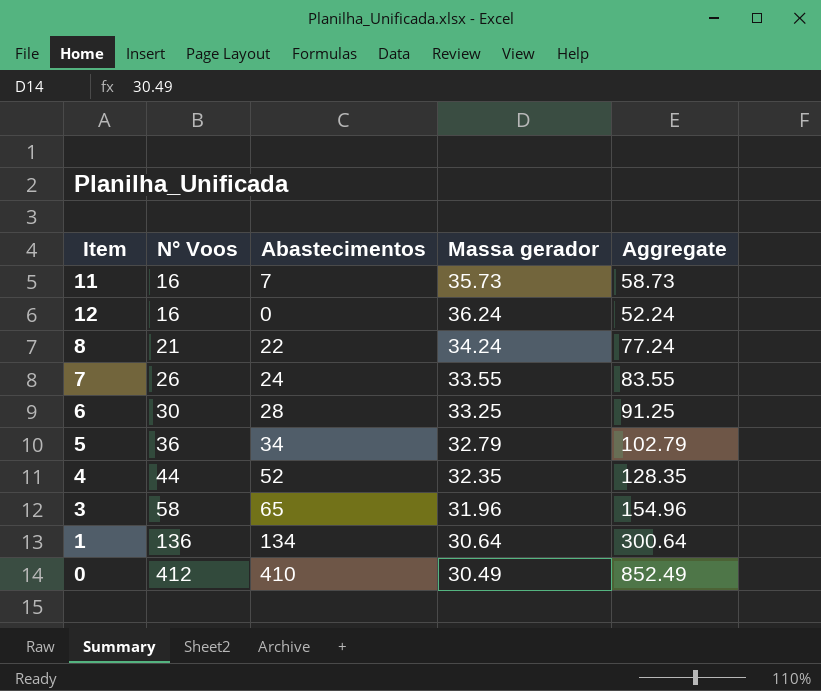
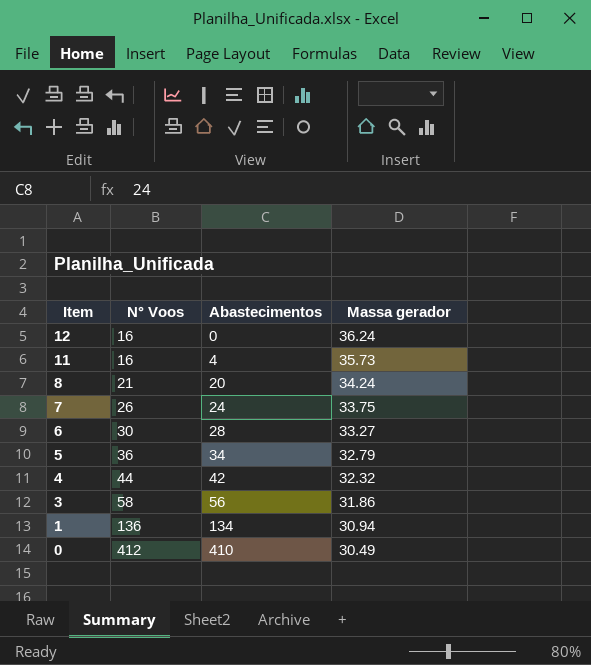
row order: N° Voos ascending -> Item descending
column Aggregate | formula: [N° Voos] + [Abastecimentos] + [Massa gerador] -> none
11 | Abastecimentos: 7 -> 4
8 | Abastecimentos: 22 -> 20
7 | Massa gerador: 33.55 -> 33.75
6 | Massa gerador: 33.25 -> 33.27
4 | Abastecimentos: 52 -> 42
4 | Massa gerador: 32.35 -> 32.32
3 | Abastecimentos: 65 -> 56
3 | Massa gerador: 31.96 -> 31.86
1 | Massa gerador: 30.64 -> 30.94

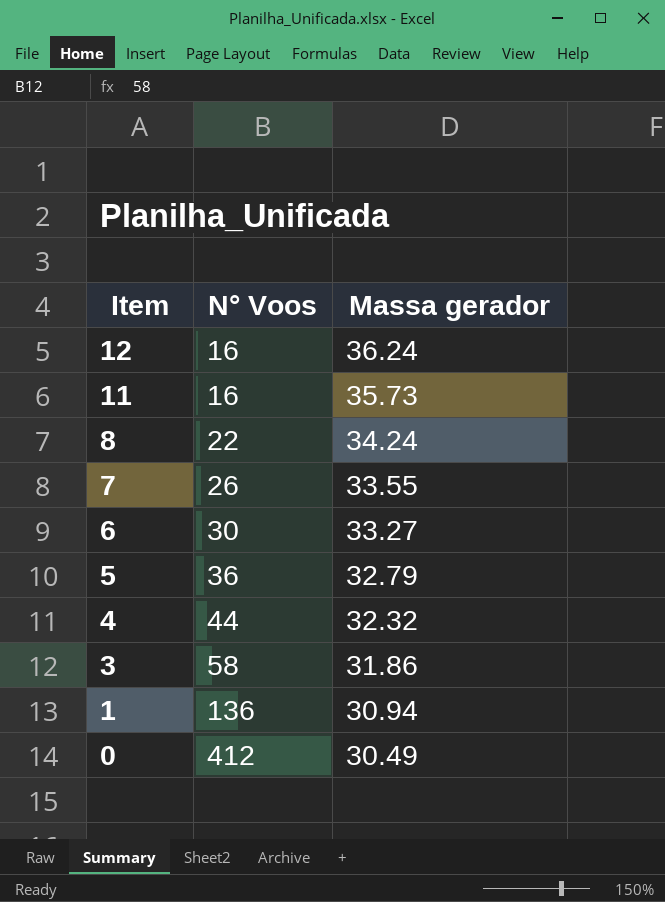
column Abastecimentos | position: 3 -> none
8 | N° Voos: 21 -> 22
7 | Massa gerador: 33.75 -> 33.55

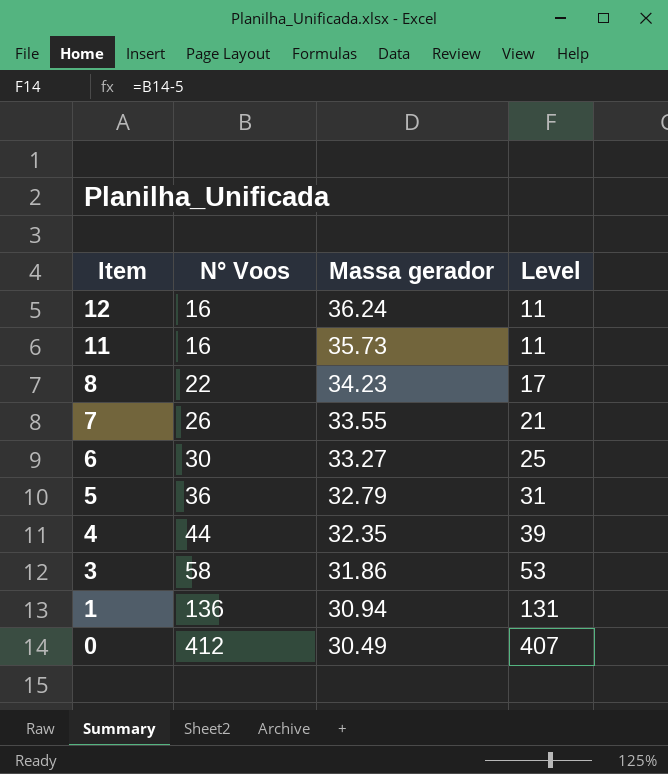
column Level | formula: none -> [N° Voos] - 5
8 | Massa gerador: 34.24 -> 34.23
4 | Massa gerador: 32.32 -> 32.35

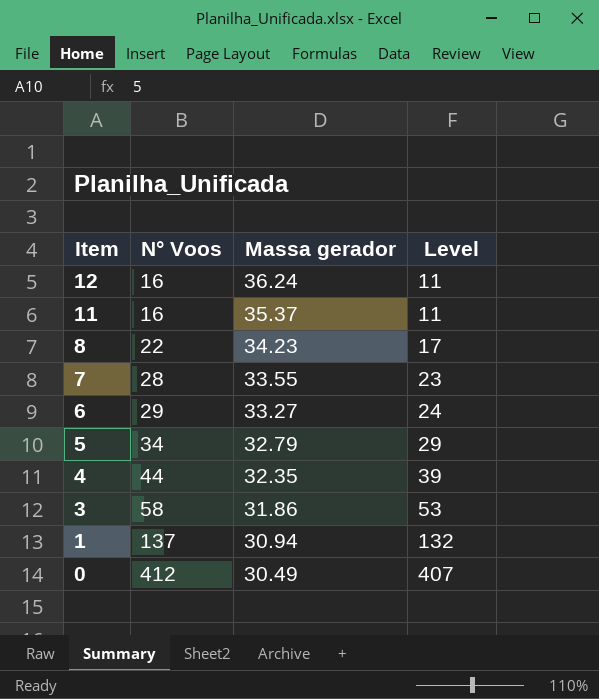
11 | Massa gerador: 35.73 -> 35.37
7 | N° Voos: 26 -> 28
7 | Level: 21 -> 23
6 | N° Voos: 30 -> 29
6 | Level: 25 -> 24
5 | N° Voos: 36 -> 34
5 | Level: 31 -> 29
1 | N° Voos: 136 -> 137
1 | Level: 131 -> 132

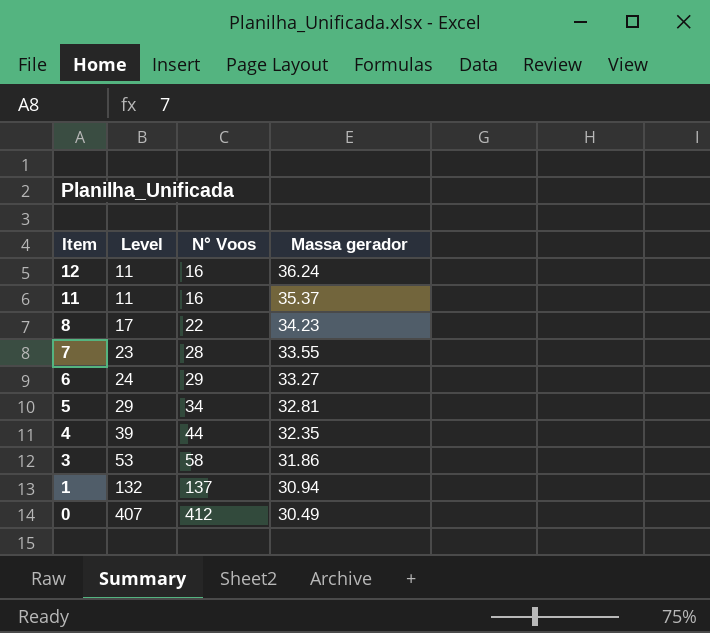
column Level | position: 4 -> 2
5 | Massa gerador: 32.79 -> 32.81

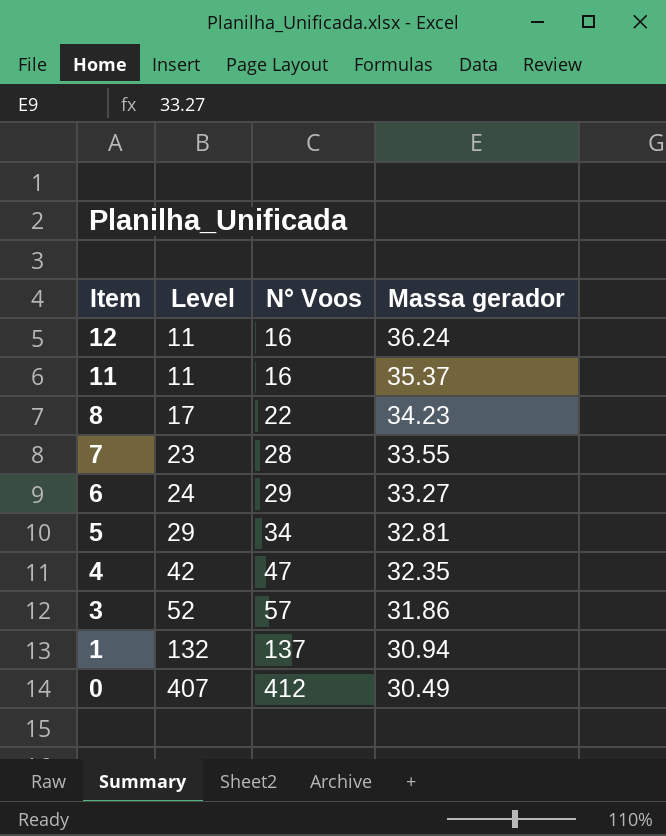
4 | Level: 39 -> 42
4 | N° Voos: 44 -> 47
3 | Level: 53 -> 52
3 | N° Voos: 58 -> 57

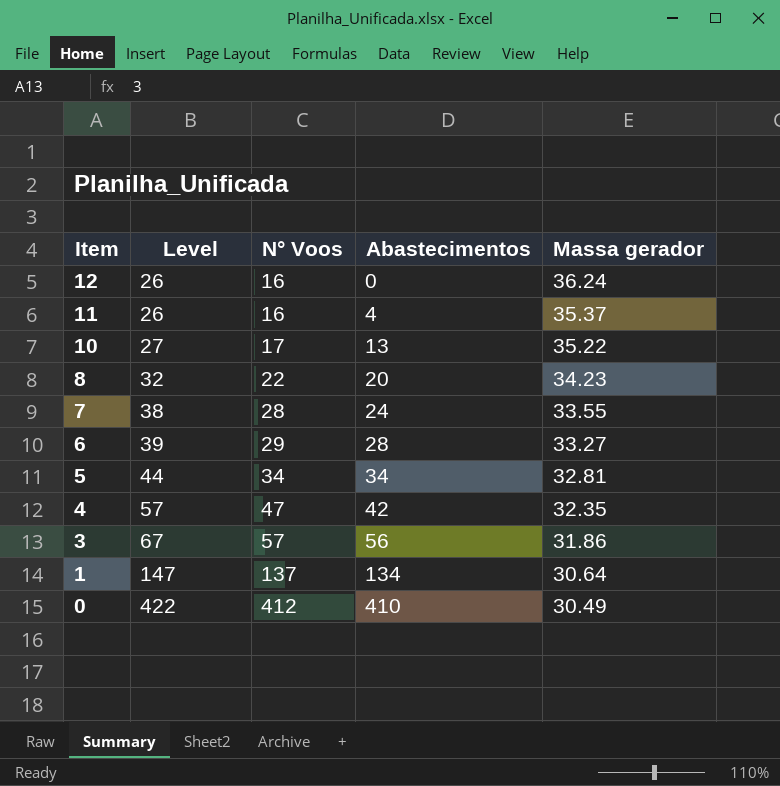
column Level | formula: [N° Voos] - 5 -> [N° Voos] + 10
column Abastecimentos | position: none -> 4
row 10: none -> 27 | 17 | 13 | 35.22
1 | Massa gerador: 30.94 -> 30.64

